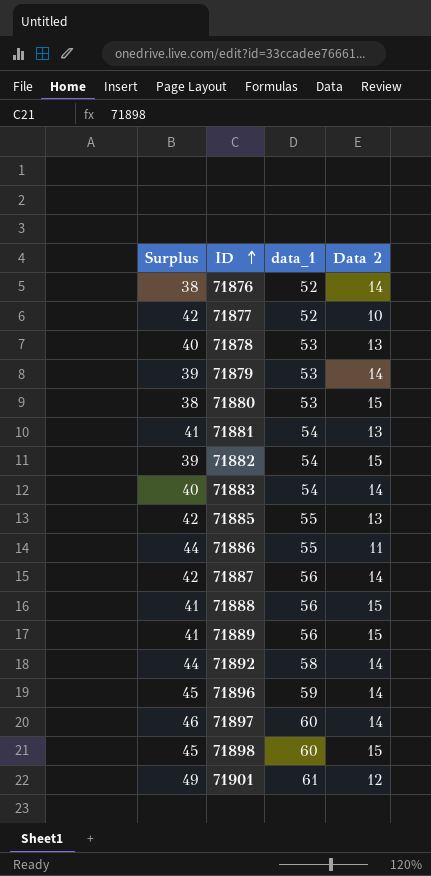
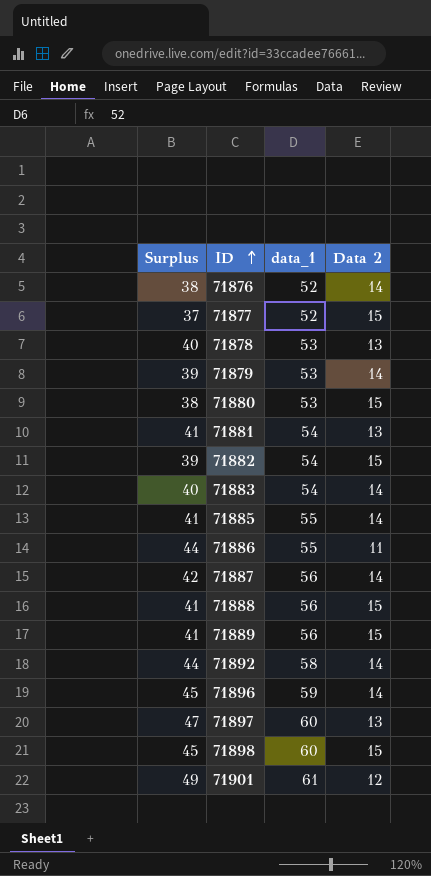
71877 | Surplus: 42 -> 37
71877 | Data 2: 10 -> 15
71885 | Surplus: 42 -> 41
71885 | Data 2: 13 -> 14
71897 | Surplus: 46 -> 47
71897 | Data 2: 14 -> 13

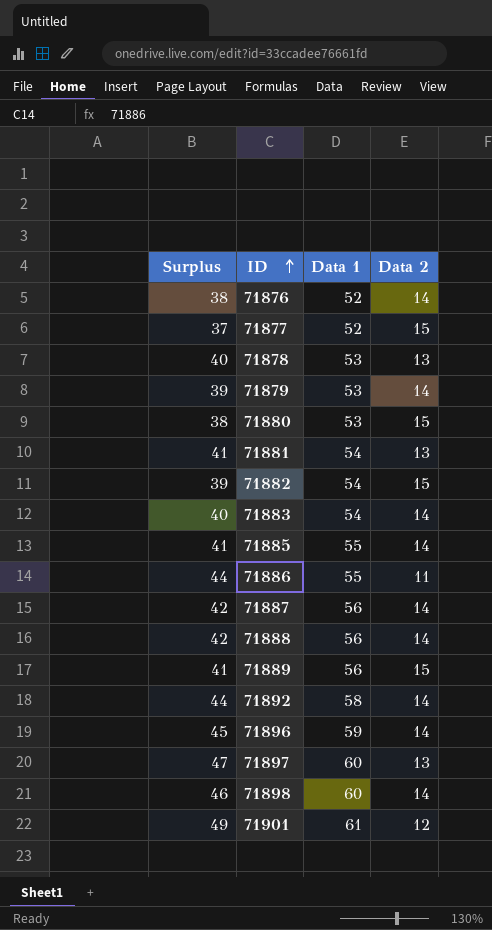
column name: data_1 -> Data 1
71888 | Surplus: 41 -> 42
71888 | Data 2: 15 -> 14
71898 | Surplus: 45 -> 46
71898 | Data 2: 15 -> 14

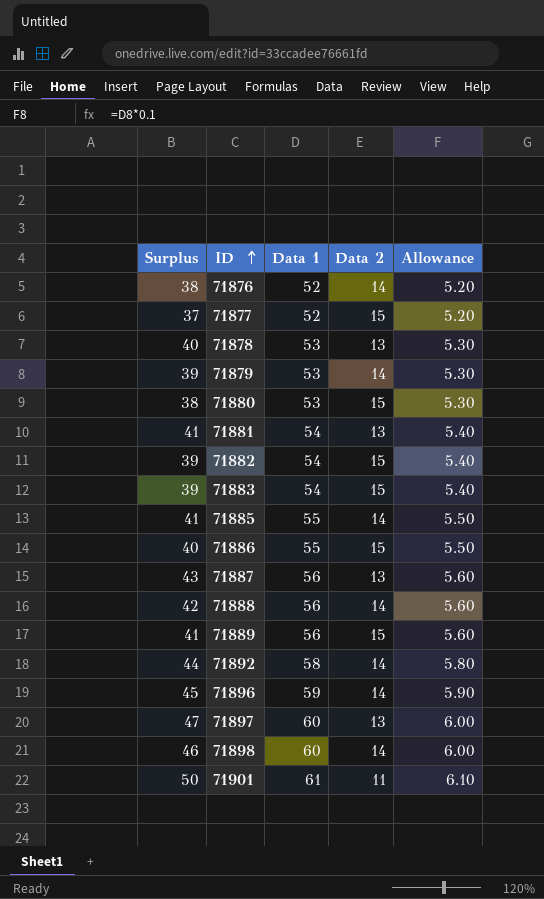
column Allowance | formula: none -> [Data 1] * 0.1
71883 | Surplus: 40 -> 39
71883 | Data 2: 14 -> 15
71886 | Surplus: 44 -> 40
71886 | Data 2: 11 -> 15
71887 | Surplus: 42 -> 43
71887 | Data 2: 14 -> 13
71901 | Surplus: 49 -> 50
71901 | Data 2: 12 -> 11

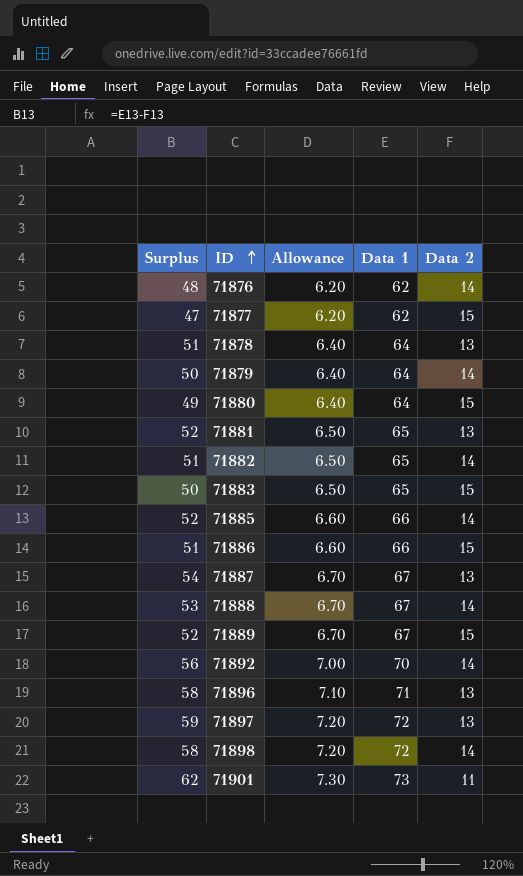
column Allowance | position: 5 -> 3
71876 | Surplus: 38 -> 48
71876 | Allowance: 5.20 -> 6.20
71876 | Data 1: 52 -> 62
71877 | Surplus: 37 -> 47
71877 | Allowance: 5.20 -> 6.20
71877 | Data 1: 52 -> 62
71878 | Surplus: 40 -> 51
71878 | Allowance: 5.30 -> 6.40
71878 | Data 1: 53 -> 64
71879 | Surplus: 39 -> 50
71879 | Allowance: 5.30 -> 6.40
71879 | Data 1: 53 -> 64
71880 | Surplus: 38 -> 49
71880 | Allowance: 5.30 -> 6.40
71880 | Data 1: 53 -> 64
71881 | Surplus: 41 -> 52
71881 | Allowance: 5.40 -> 6.50
71881 | Data 1: 54 -> 65
71882 | Surplus: 39 -> 51
71882 | Allowance: 5.40 -> 6.50
71882 | Data 1: 54 -> 65
71882 | Data 2: 15 -> 14
71883 | Surplus: 39 -> 50
71883 | Allowance: 5.40 -> 6.50
71883 | Data 1: 54 -> 65
71885 | Surplus: 41 -> 52
71885 | Allowance: 5.50 -> 6.60
71885 | Data 1: 55 -> 66
71886 | Surplus: 40 -> 51
71886 | Allowance: 5.50 -> 6.60
71886 | Data 1: 55 -> 66
71887 | Surplus: 43 -> 54
71887 | Allowance: 5.60 -> 6.70
71887 | Data 1: 56 -> 67
71888 | Surplus: 42 -> 53
71888 | Allowance: 5.60 -> 6.70
71888 | Data 1: 56 -> 67
71889 | Surplus: 41 -> 52
71889 | Allowance: 5.60 -> 6.70
71889 | Data 1: 56 -> 67
71892 | Surplus: 44 -> 56
71892 | Allowance: 5.80 -> 7.00
71892 | Data 1: 58 -> 70
71896 | Surplus: 45 -> 58
71896 | Allowance: 5.90 -> 7.10
71896 | Data 1: 59 -> 71
71896 | Data 2: 14 -> 13
71897 | Surplus: 47 -> 59
71897 | Allowance: 6.00 -> 7.20
71897 | Data 1: 60 -> 72
71898 | Surplus: 46 -> 58
71898 | Allowance: 6.00 -> 7.20
71898 | Data 1: 60 -> 72
71901 | Surplus: 50 -> 62
71901 | Allowance: 6.10 -> 7.30
71901 | Data 1: 61 -> 73

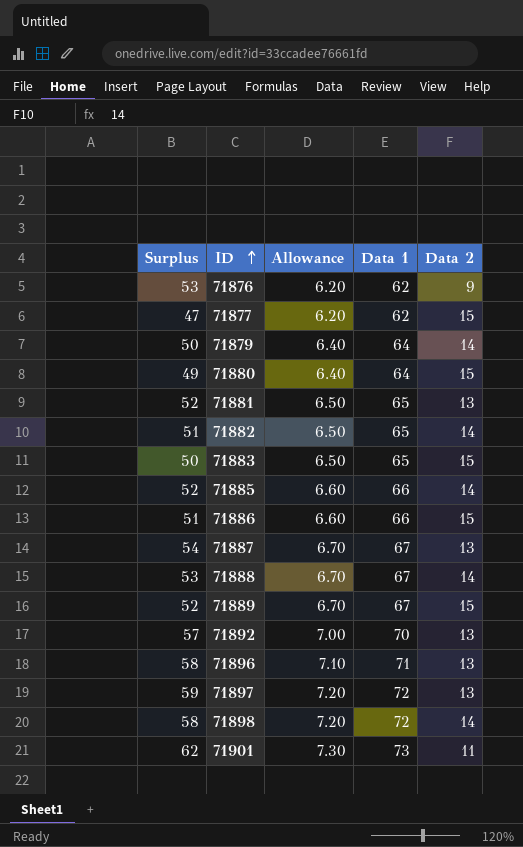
row 71878: 51 | 6.40 | 64 | 13 -> none
71876 | Surplus: 48 -> 53
71876 | Data 2: 14 -> 9
71892 | Surplus: 56 -> 57
71892 | Data 2: 14 -> 13

